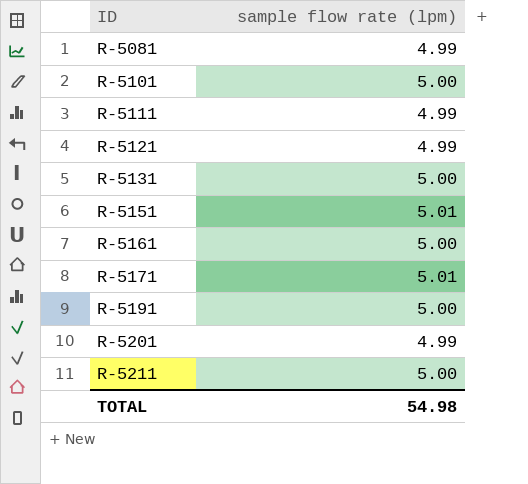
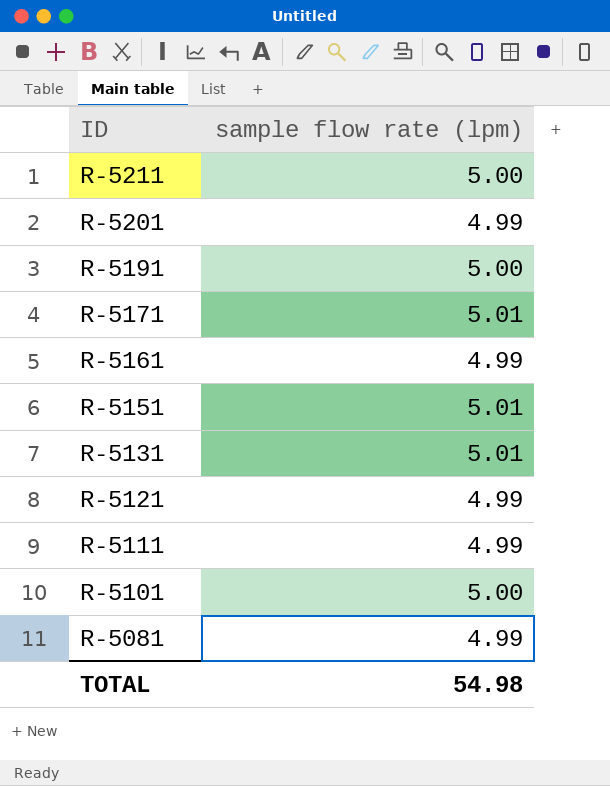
row order: ID ascending -> ID descending
R-5161 | sample flow rate (lpm): 5.00 -> 4.99
R-5131 | sample flow rate (lpm): 5.00 -> 5.01

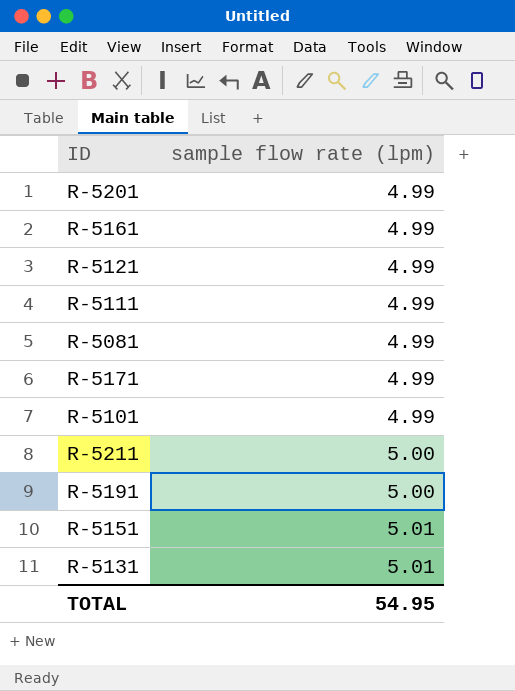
row order: ID descending -> sample flow rate (lpm) ascending
R-5171 | sample flow rate (lpm): 5.01 -> 4.99
R-5101 | sample flow rate (lpm): 5.00 -> 4.99
TOTAL | sample flow rate (lpm): 54.98 -> 54.95

